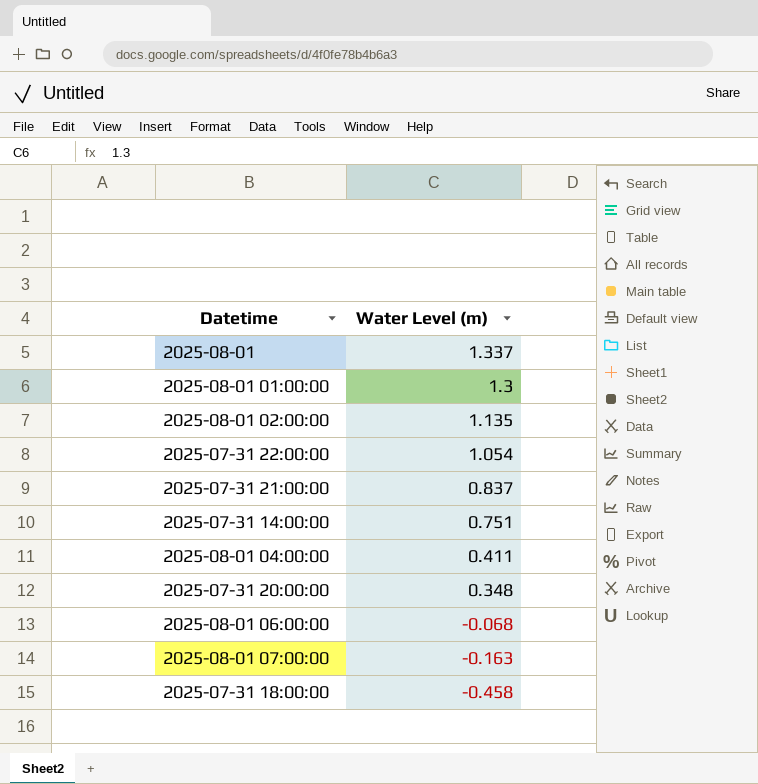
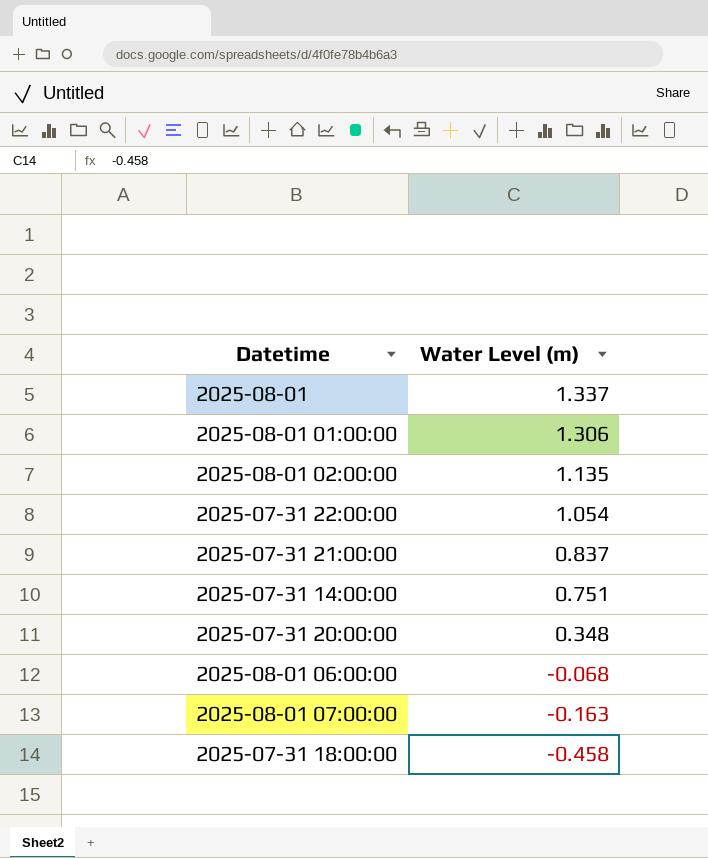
row 2025-08-01 04:00:00: 0.411 -> none
2025-08-01 01:00:00 | Water Level (m): 1.3 -> 1.306

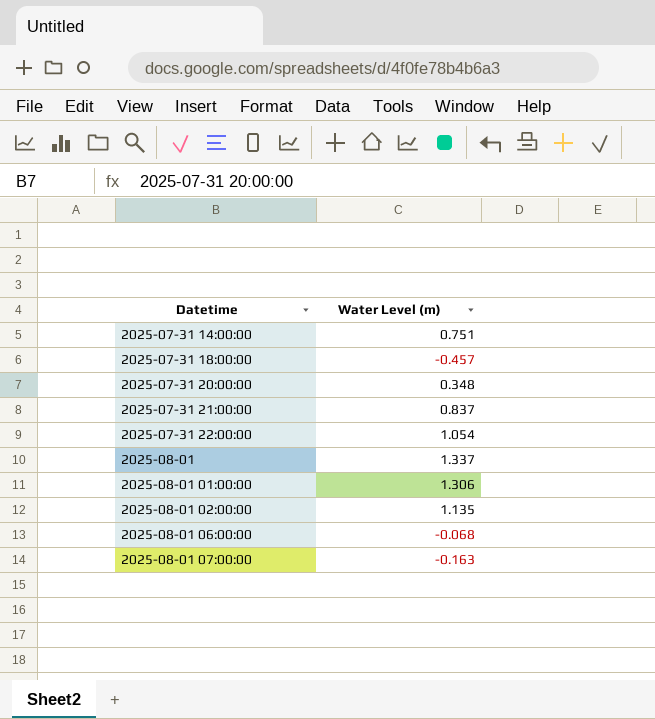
row order: Water Level (m) descending -> Datetime ascending
2025-07-31 18:00:00 | Water Level (m): -0.458 -> -0.457

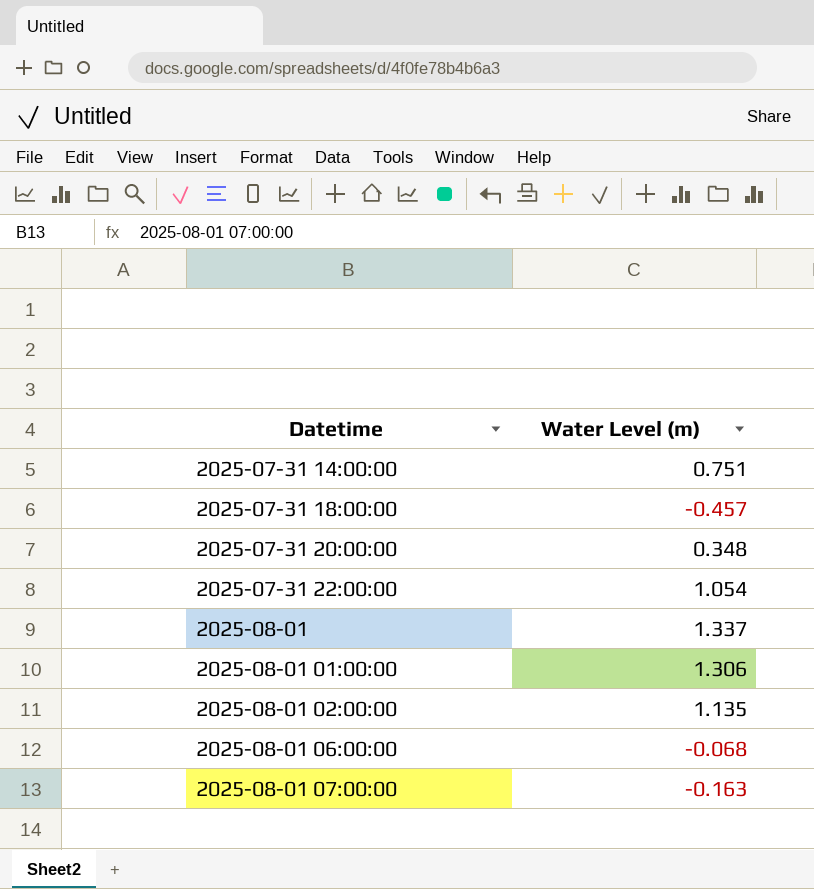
row 2025-07-31 21:00:00: 0.837 -> none

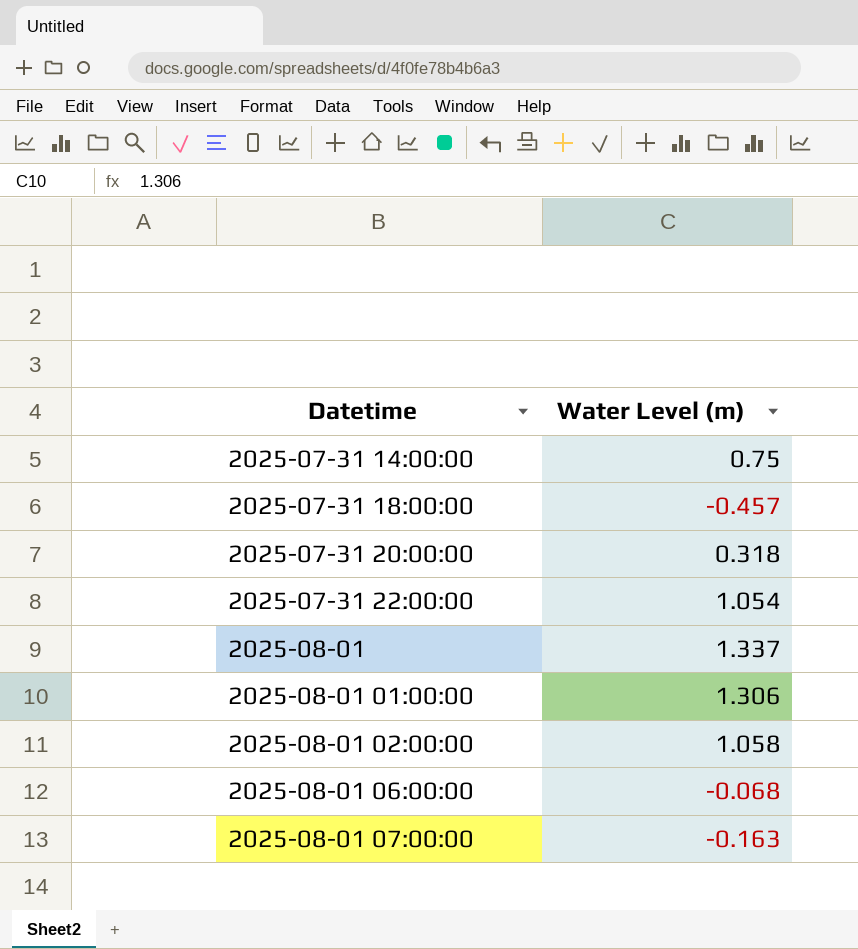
2025-07-31 14:00:00 | Water Level (m): 0.751 -> 0.75
2025-07-31 20:00:00 | Water Level (m): 0.348 -> 0.318
2025-08-01 02:00:00 | Water Level (m): 1.135 -> 1.058

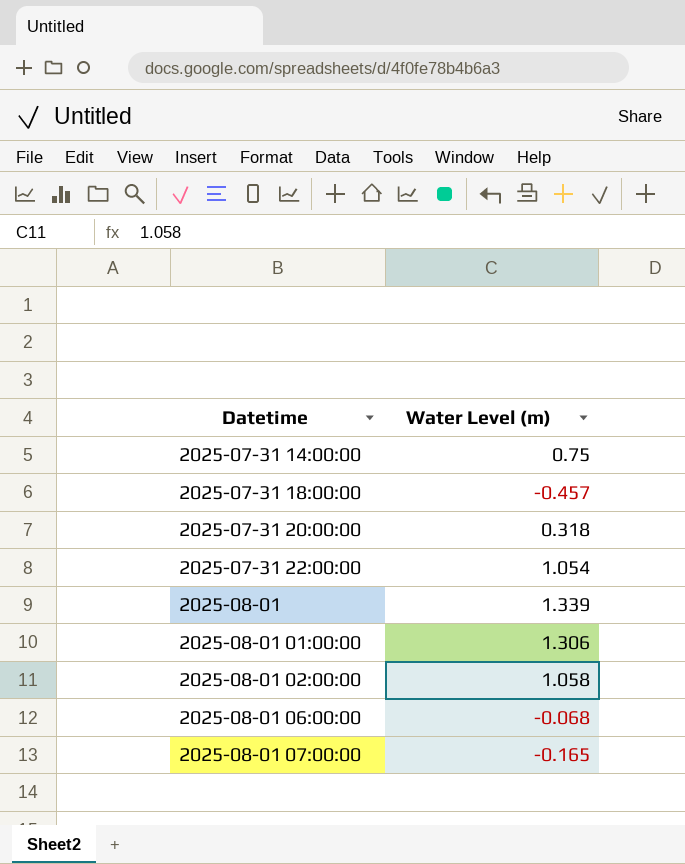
2025-08-01 | Water Level (m): 1.337 -> 1.339
2025-08-01 07:00:00 | Water Level (m): -0.163 -> -0.165

